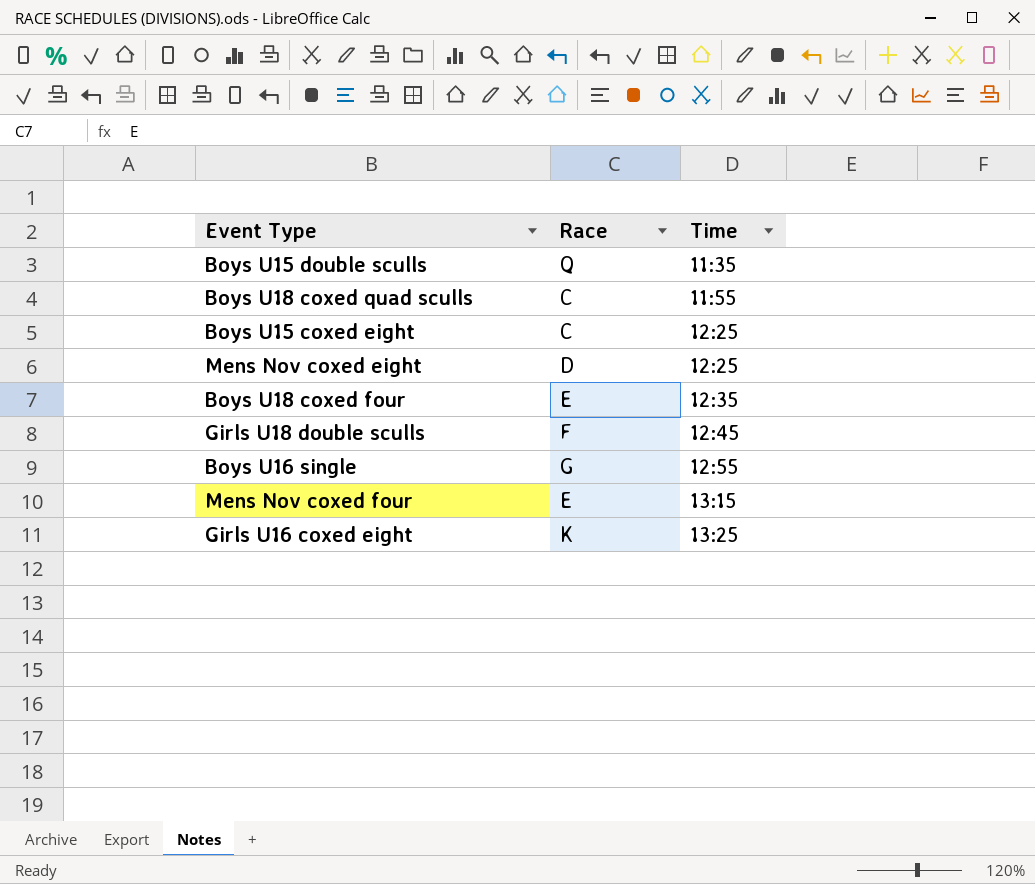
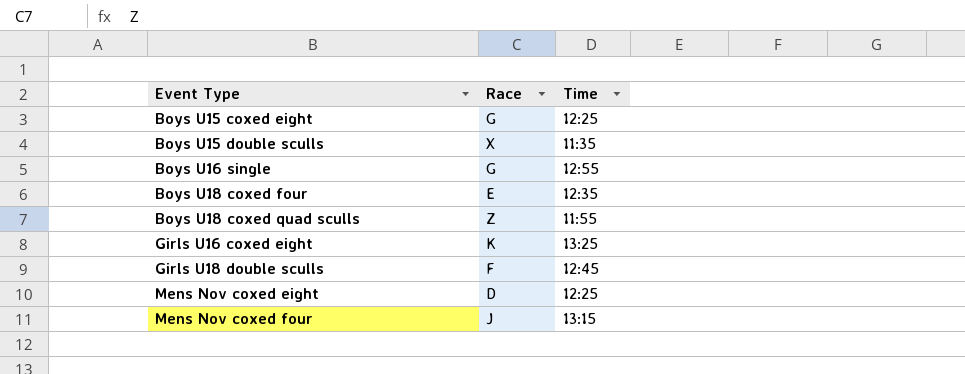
row order: Time ascending -> Event Type ascending
Boys U15 coxed eight | Race: C -> G
Boys U15 double sculls | Race: Q -> X
Boys U18 coxed quad sculls | Race: C -> Z
Mens Nov coxed four | Race: E -> J

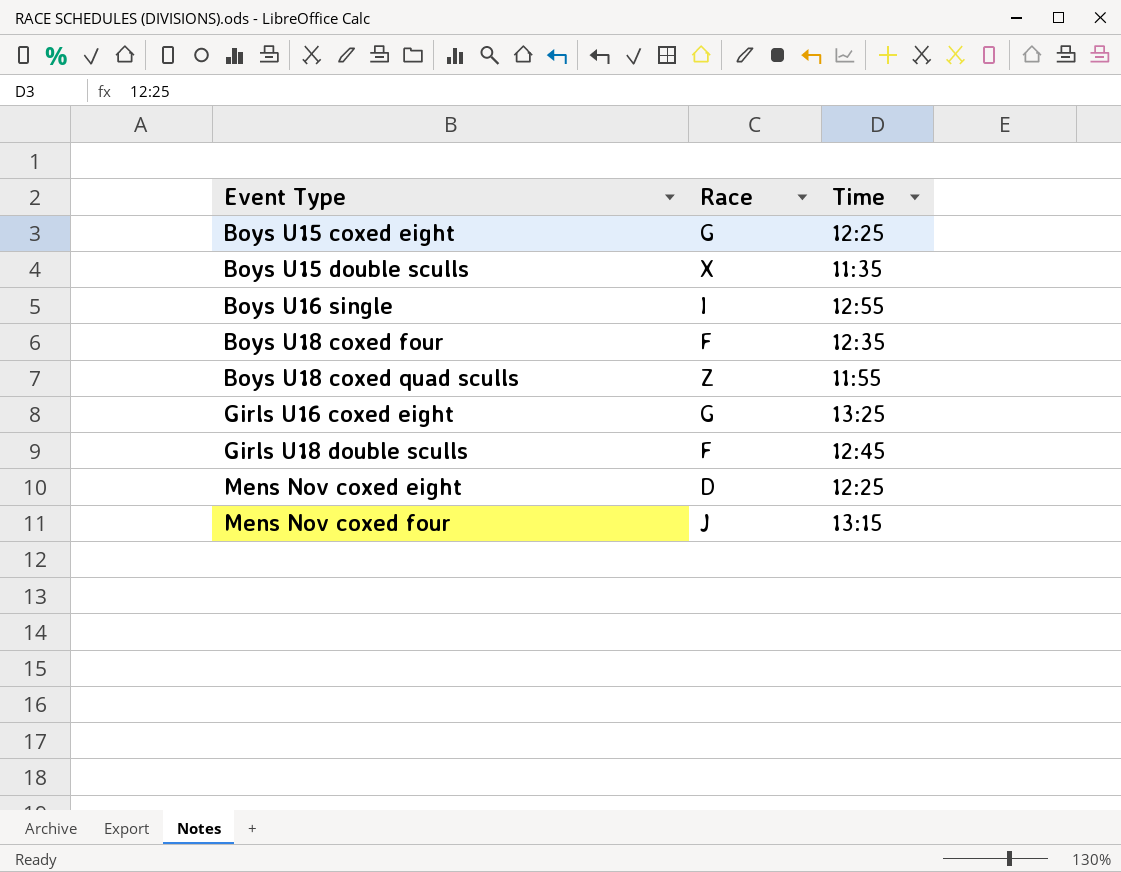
Boys U16 single | Race: G -> I
Boys U18 coxed four | Race: E -> F
Girls U16 coxed eight | Race: K -> G

